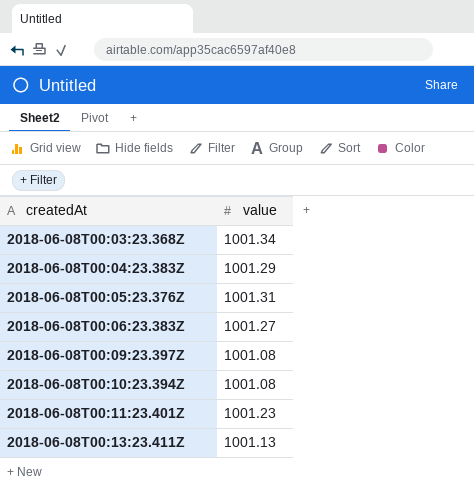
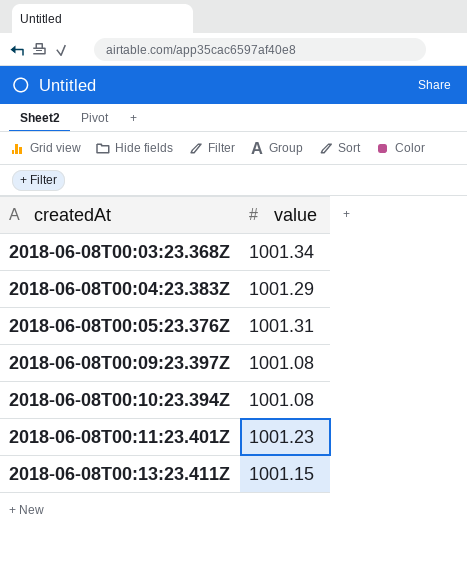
row 2018-06-08T00:06:23.383Z: 1001.27 -> none
2018-06-08T00:13:23.411Z | value: 1001.13 -> 1001.15

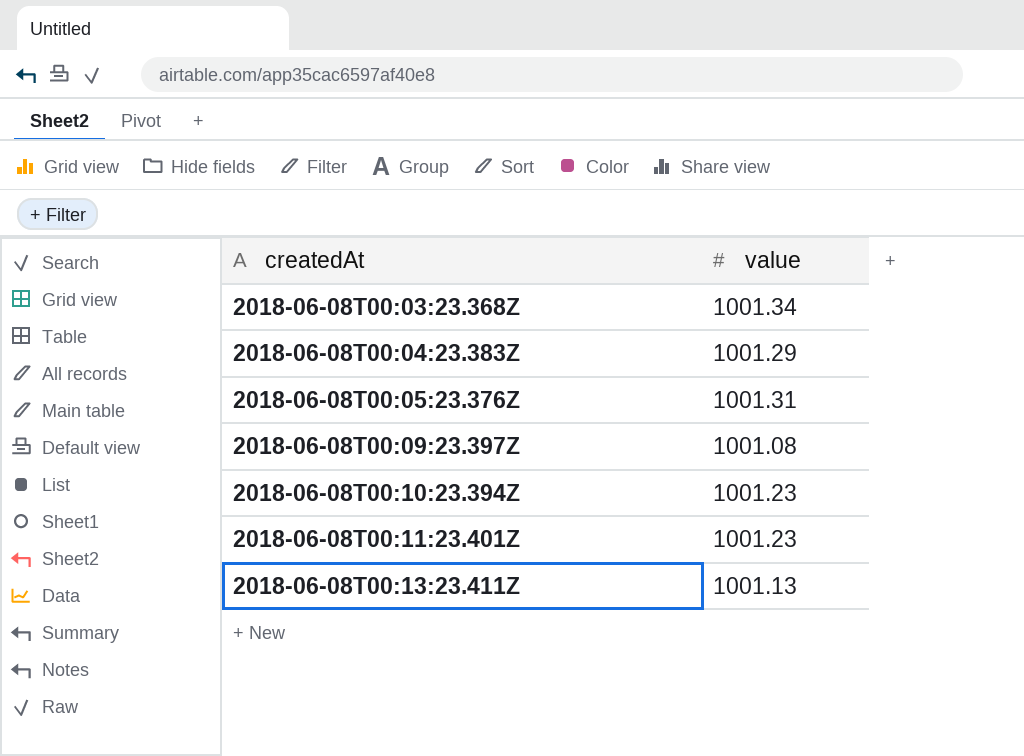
2018-06-08T00:10:23.394Z | value: 1001.08 -> 1001.23
2018-06-08T00:13:23.411Z | value: 1001.15 -> 1001.13

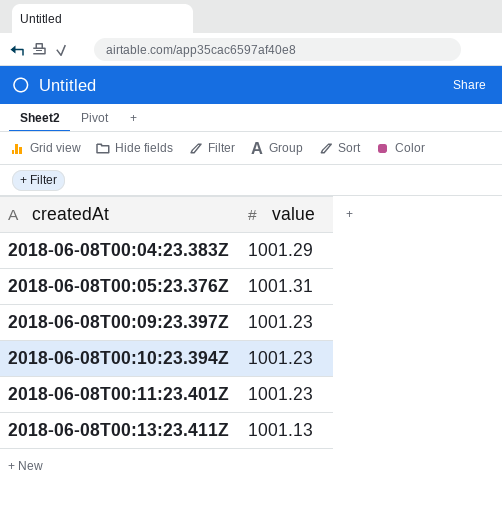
row 2018-06-08T00:03:23.368Z: 1001.34 -> none
2018-06-08T00:09:23.397Z | value: 1001.08 -> 1001.23

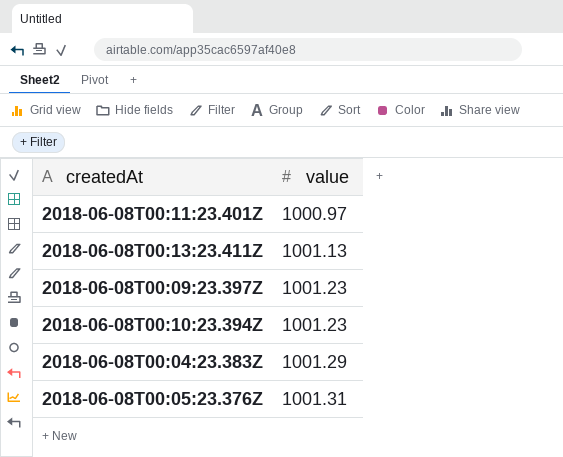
row order: createdAt ascending -> value ascending
2018-06-08T00:11:23.401Z | value: 1001.23 -> 1000.97

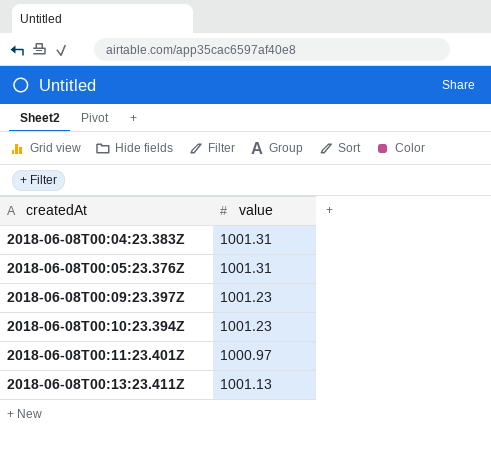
row order: value ascending -> createdAt ascending
2018-06-08T00:04:23.383Z | value: 1001.29 -> 1001.31

